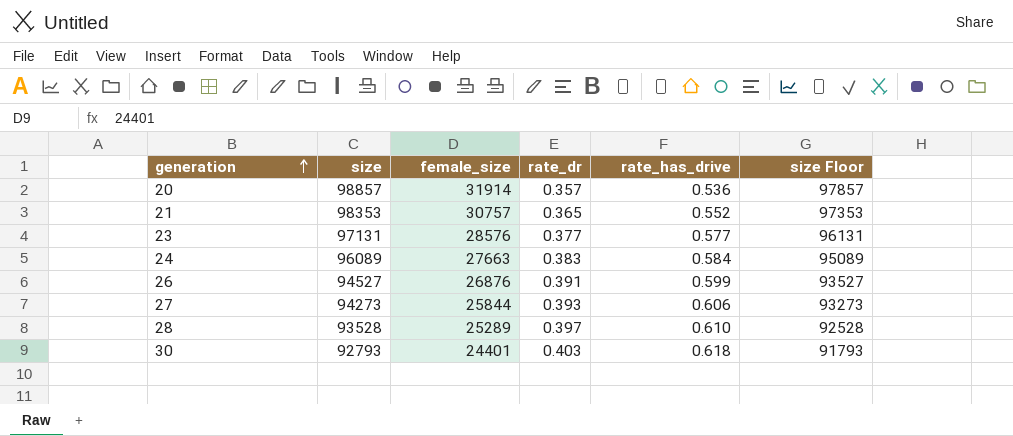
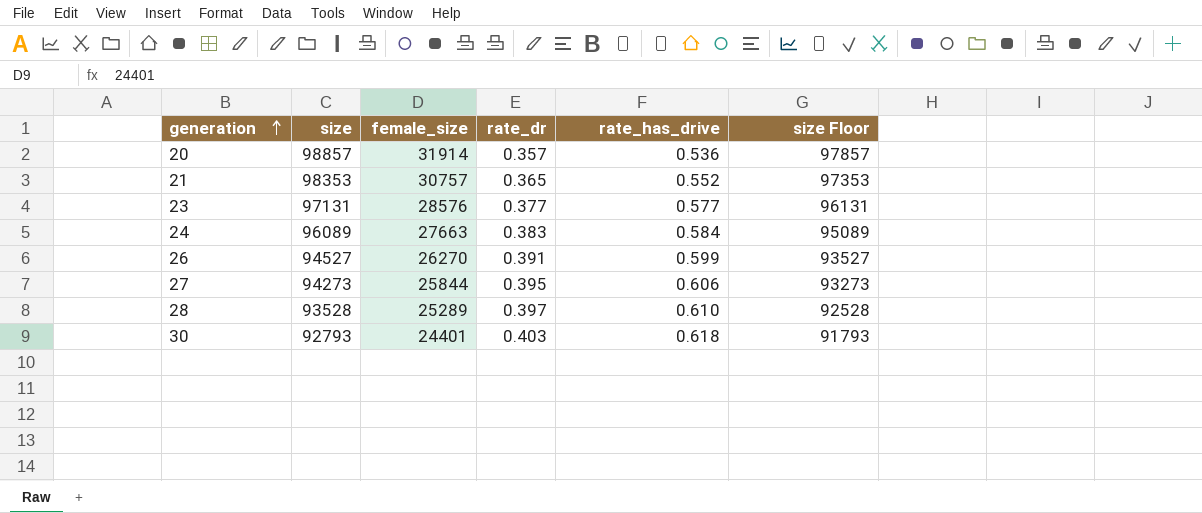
26 | female_size: 26876 -> 26270
27 | rate_dr: 0.393 -> 0.395

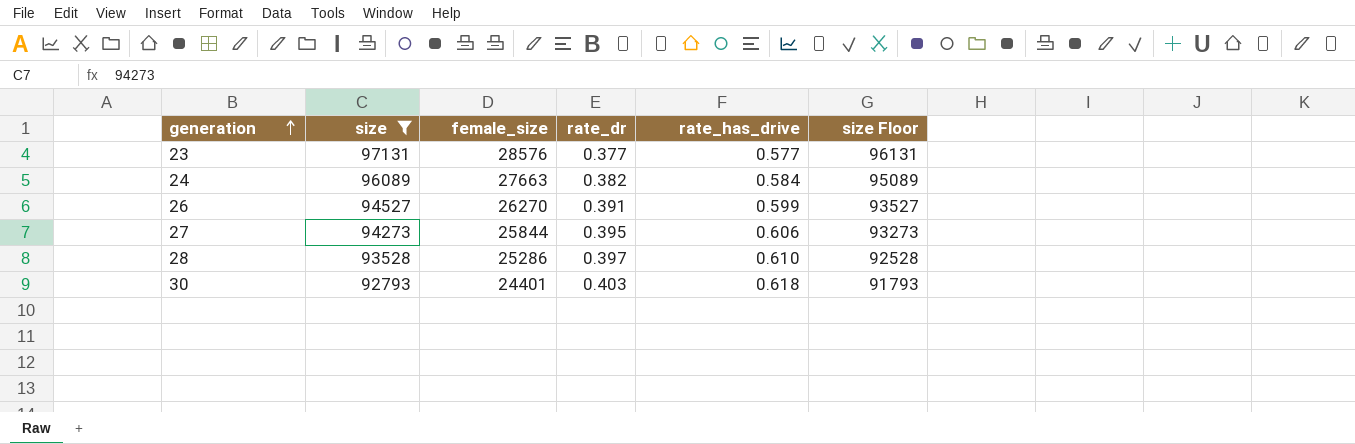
filter: none -> size <= 97131
24 | rate_dr: 0.383 -> 0.382
28 | female_size: 25289 -> 25286

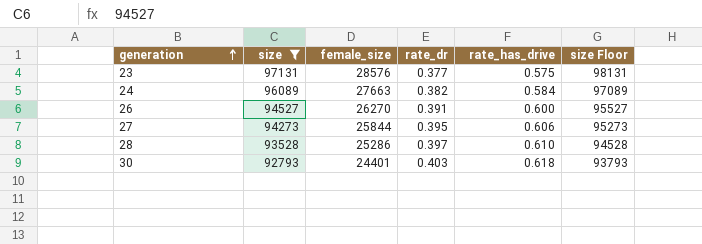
column size Floor | formula: [size] - 1000 -> [size] + 1000
23 | rate_has_drive: 0.577 -> 0.575
26 | rate_has_drive: 0.599 -> 0.600

